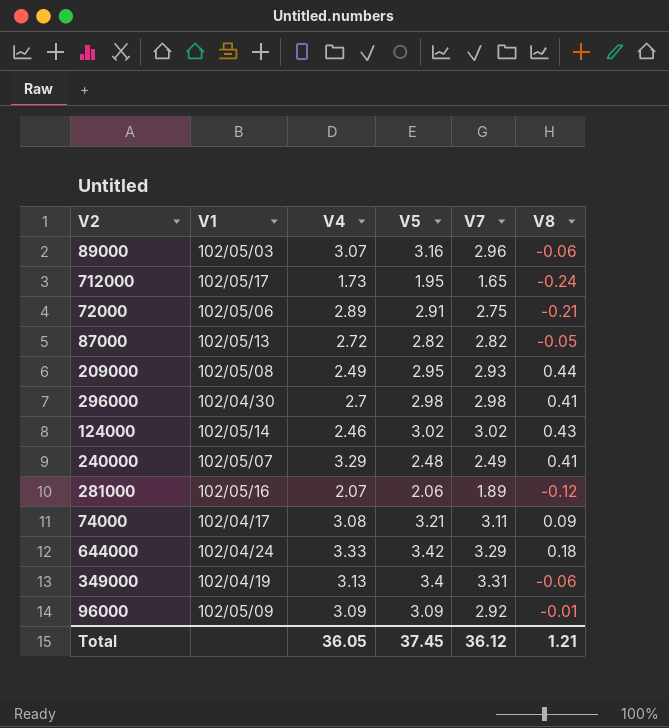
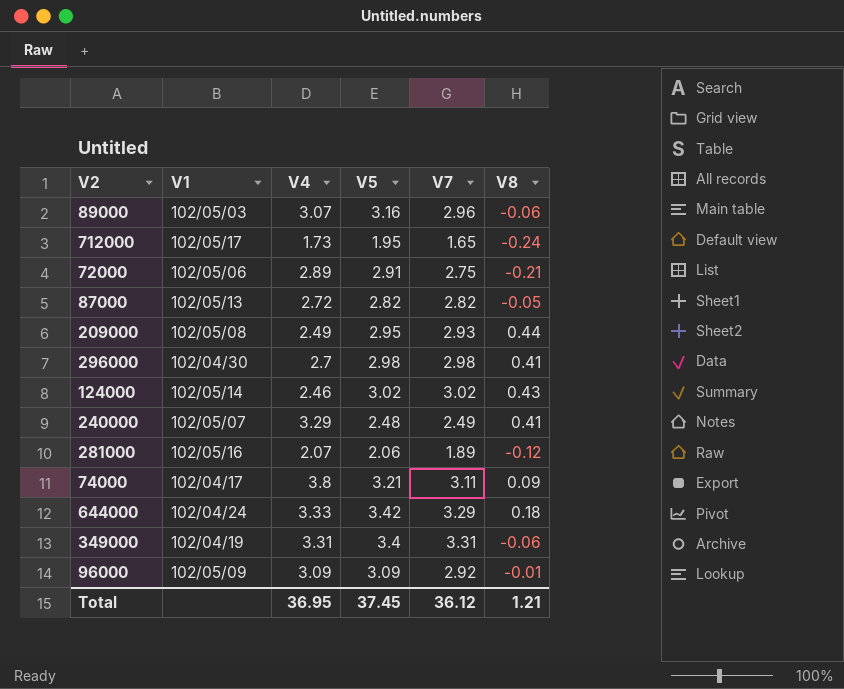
74000 | V4: 3.08 -> 3.8
349000 | V4: 3.13 -> 3.31
Total | V4: 36.05 -> 36.95

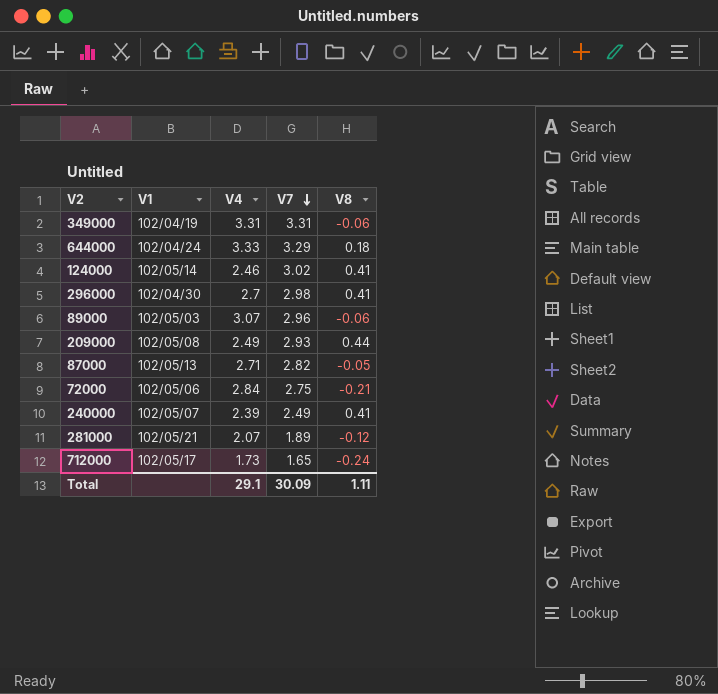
row order: none -> V7 descending
column V5 | position: 4 -> none
row 74000: 102/04/17 | 3.8 | 3.21 | 3.11 | 0.09 -> none
row 96000: 102/05/09 | 3.09 | 3.09 | 2.92 | -0.01 -> none
124000 | V8: 0.43 -> 0.41
87000 | V4: 2.72 -> 2.71
72000 | V4: 2.89 -> 2.84
240000 | V4: 3.29 -> 2.39
281000 | V1: 102/05/16 -> 102/05/21
Total | V4: 36.95 -> 29.1
Total | V7: 36.12 -> 30.09
Total | V8: 1.21 -> 1.11

